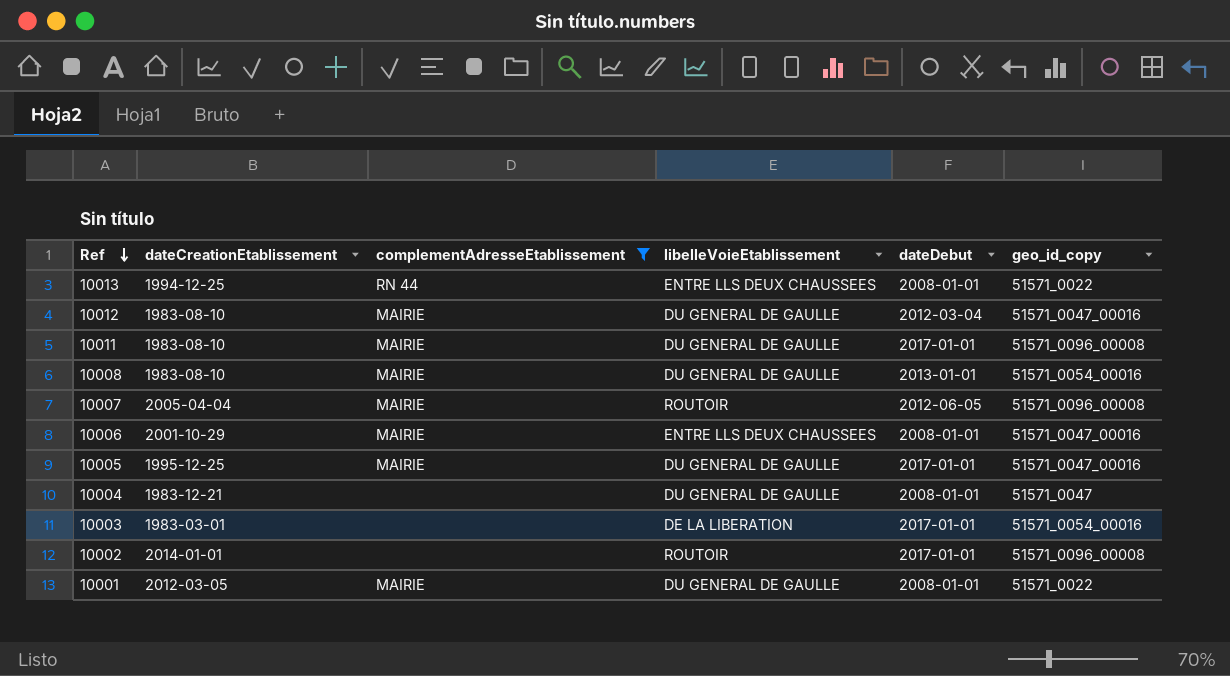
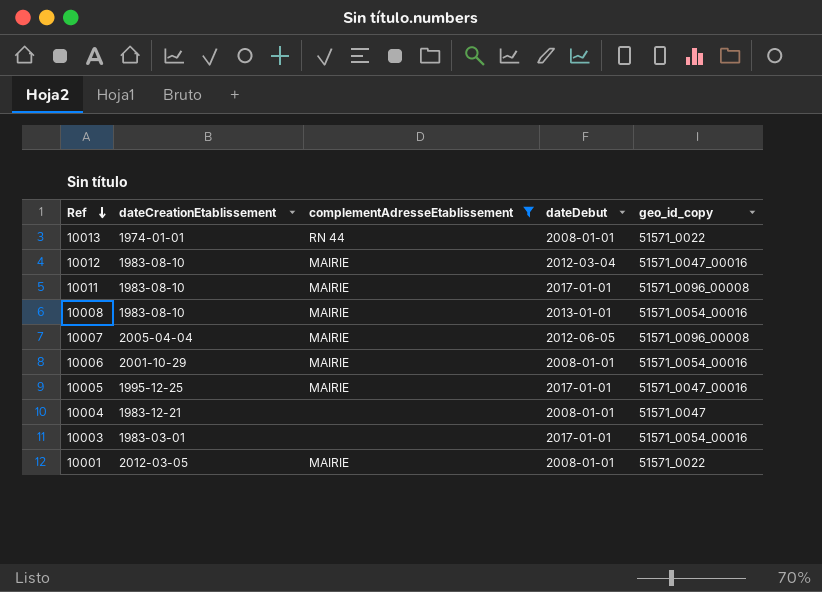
column libelleVoieEtablissement | position: 4 -> none
row 10002: 2014-01-01 | none | ROUTOIR | 2017-01-01 | 51571_0096_00008 -> none
10013 | dateCreationEtablissement: 1994-12-25 -> 1974-01-01
10006 | geo_id_copy: 51571_0047_00016 -> 51571_0054_00016

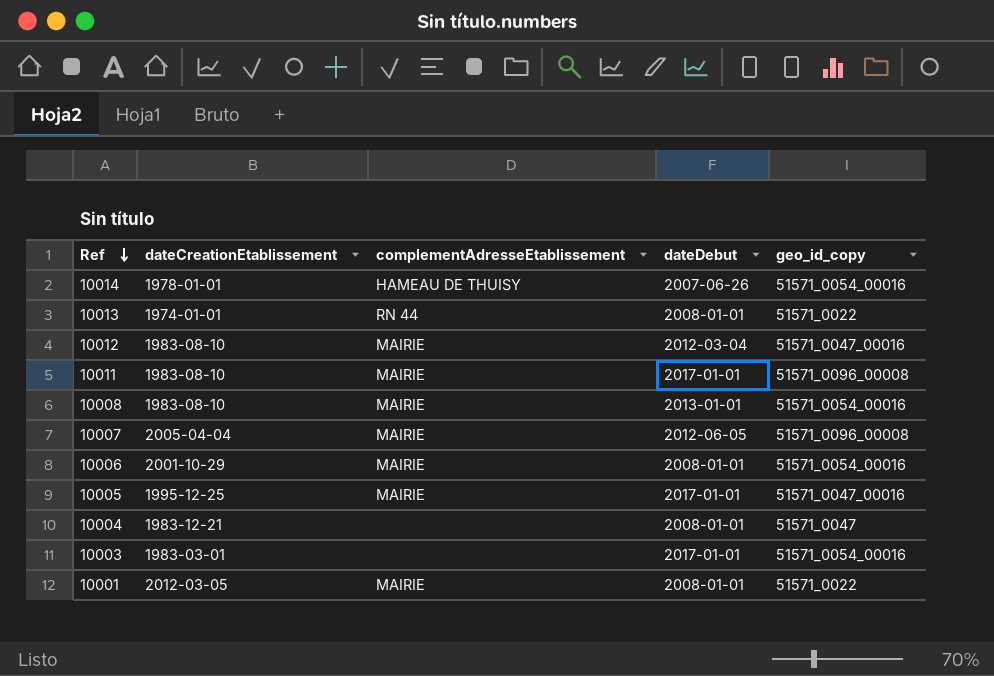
filter: complementAdresseEtablissement != HAMEAU DE THUISY -> none

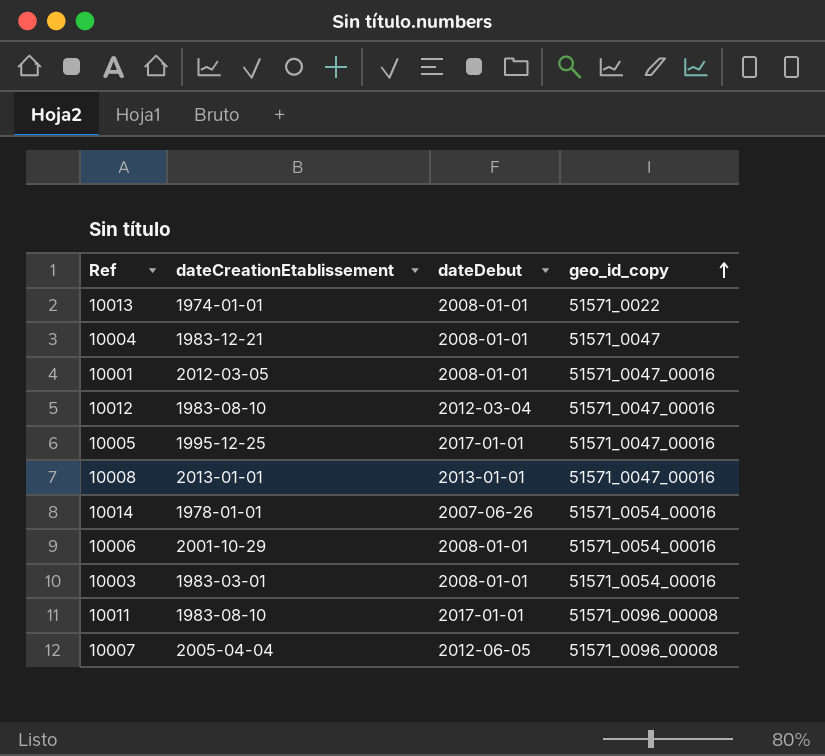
row order: Ref descending -> geo_id_copy ascending
column complementAdresseEtablissement | position: 3 -> none
10001 | geo_id_copy: 51571_0022 -> 51571_0047_00016
10008 | dateCreationEtablissement: 1983-08-10 -> 2013-01-01
10008 | geo_id_copy: 51571_0054_00016 -> 51571_0047_00016
10003 | dateDebut: 2017-01-01 -> 2008-01-01

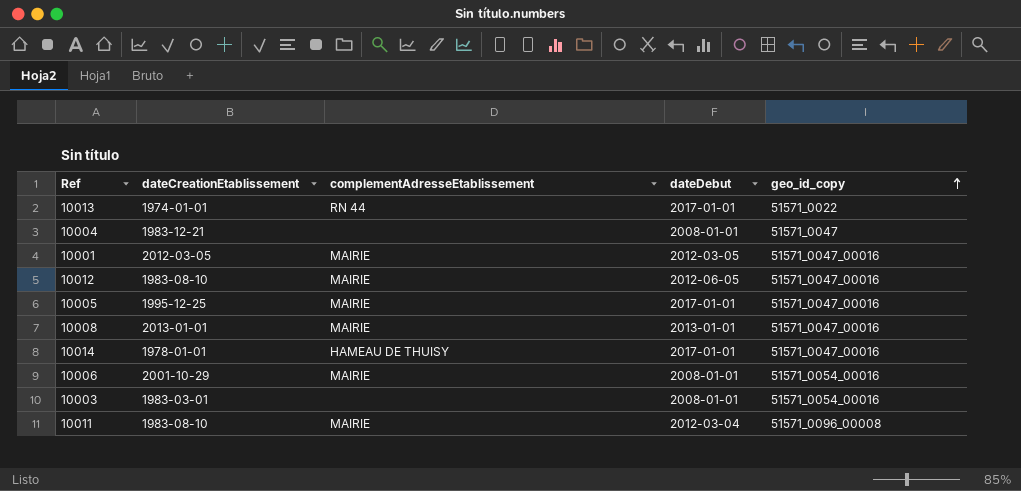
column complementAdresseEtablissement | position: none -> 3
row 10007: 2005-04-04 | 2012-06-05 | 51571_0096_00008 -> none
10013 | dateDebut: 2008-01-01 -> 2017-01-01
10001 | dateDebut: 2008-01-01 -> 2012-03-05
10012 | dateDebut: 2012-03-04 -> 2012-06-05
10014 | dateDebut: 2007-06-26 -> 2017-01-01
10014 | geo_id_copy: 51571_0054_00016 -> 51571_0047_00016
10011 | dateDebut: 2017-01-01 -> 2012-03-04

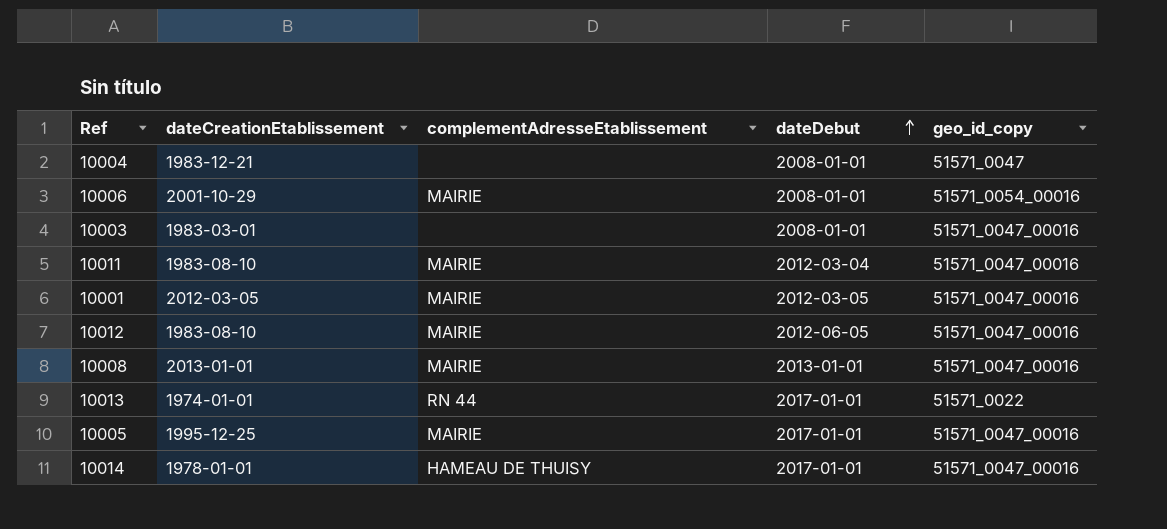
row order: geo_id_copy ascending -> dateDebut ascending
10003 | geo_id_copy: 51571_0054_00016 -> 51571_0047_00016
10011 | geo_id_copy: 51571_0096_00008 -> 51571_0047_00016

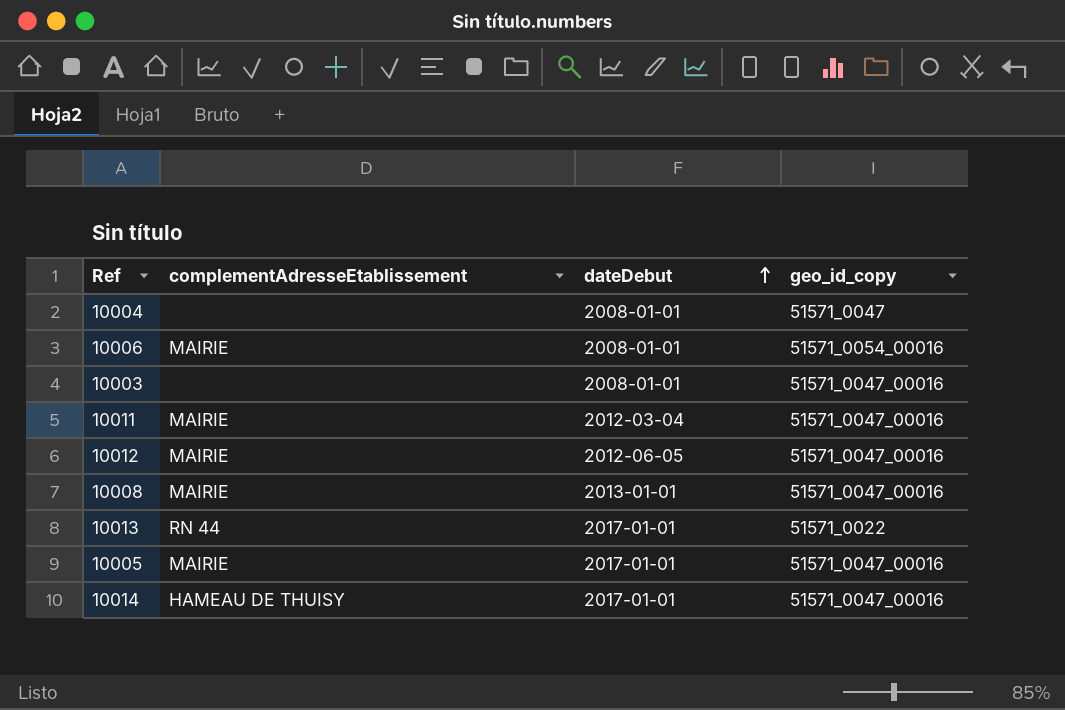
column dateCreationEtablissement | position: 2 -> none
row 10001: 2012-03-05 | MAIRIE | 2012-03-05 | 51571_0047_00016 -> none

